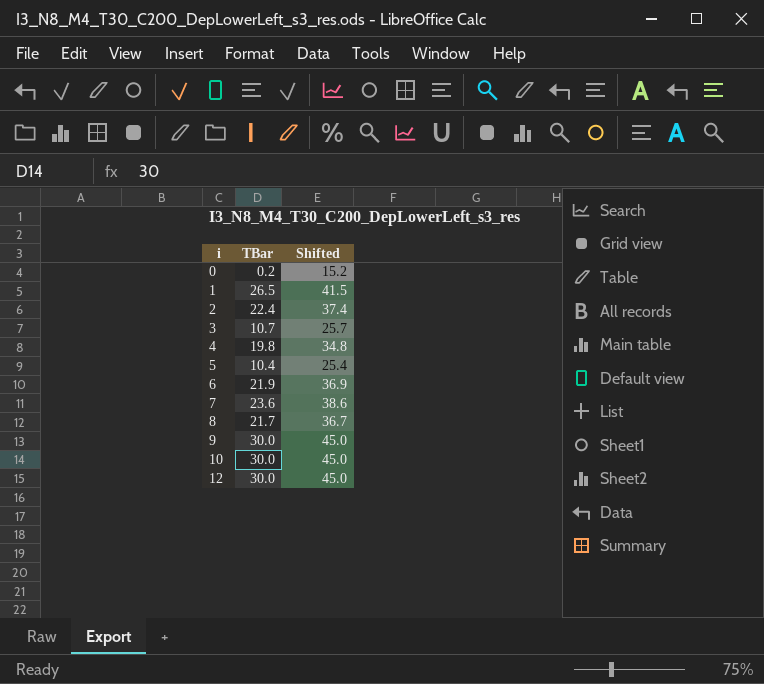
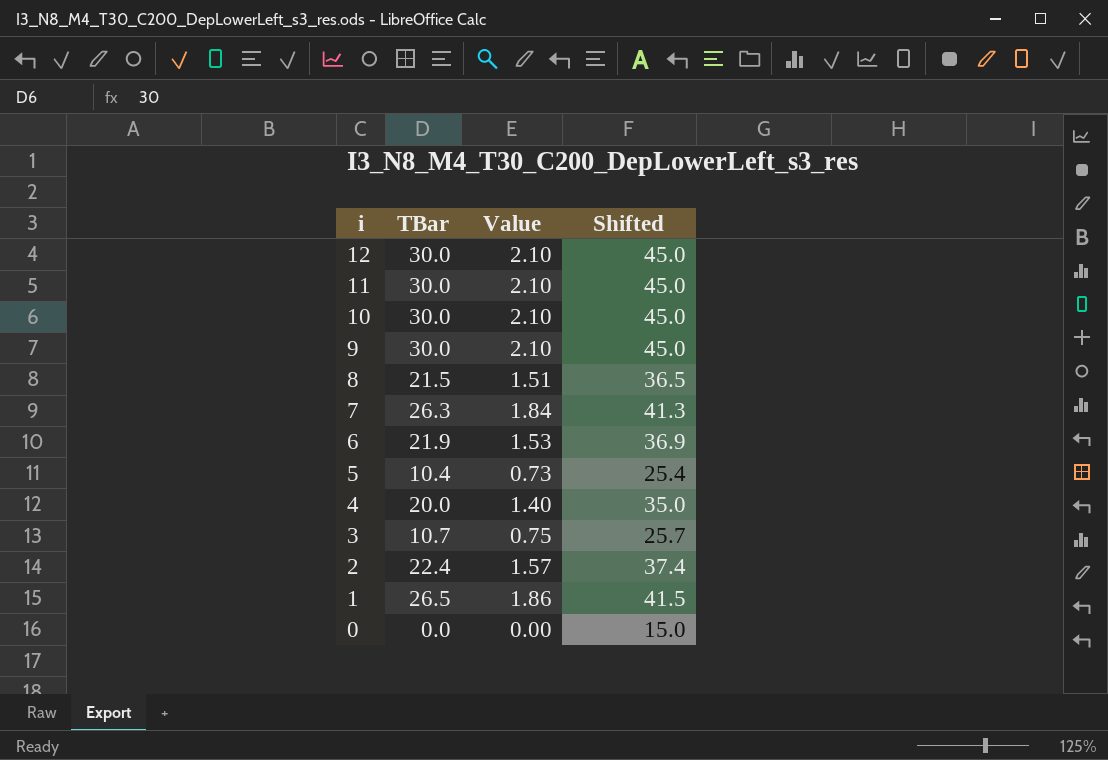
row order: i ascending -> i descending
column Value | formula: none -> [TBar] * 0.07
row 11: none -> 30.0 | 2.10 | 45.0
8 | TBar: 21.7 -> 21.5
8 | Shifted: 36.7 -> 36.5
7 | TBar: 23.6 -> 26.3
7 | Shifted: 38.6 -> 41.3
4 | TBar: 19.8 -> 20.0
4 | Shifted: 34.8 -> 35.0
0 | TBar: 0.2 -> 0.0
0 | Shifted: 15.2 -> 15.0

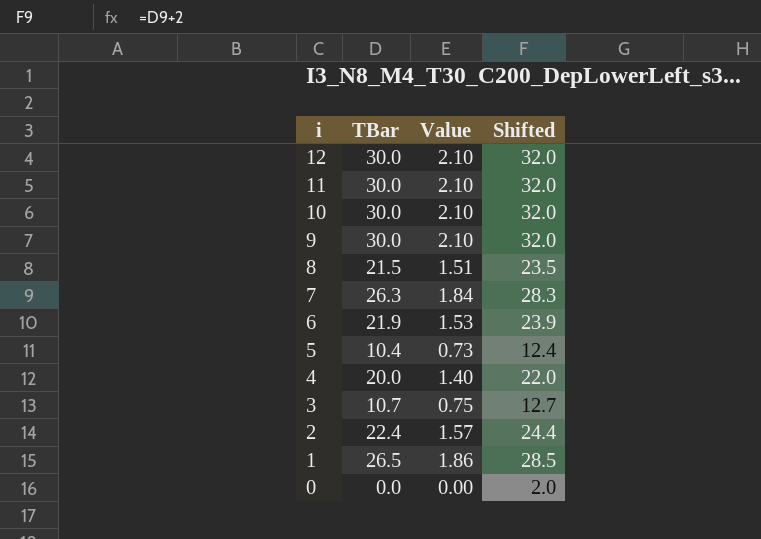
column Shifted | formula: [TBar] + 15 -> [TBar] + 2

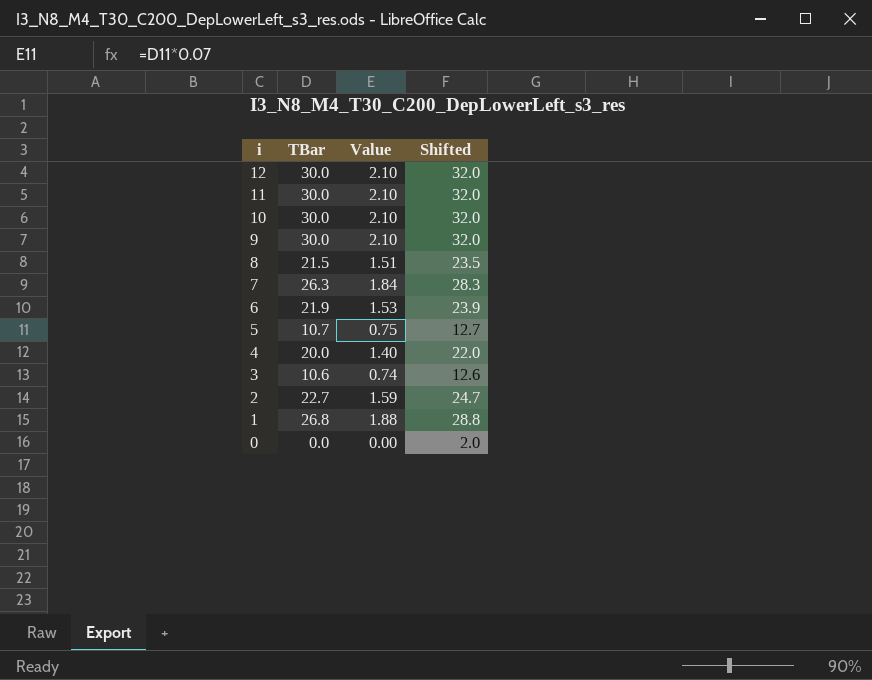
5 | TBar: 10.4 -> 10.7
5 | Value: 0.73 -> 0.75
5 | Shifted: 12.4 -> 12.7
3 | TBar: 10.7 -> 10.6
3 | Value: 0.75 -> 0.74
3 | Shifted: 12.7 -> 12.6
2 | TBar: 22.4 -> 22.7
2 | Value: 1.57 -> 1.59
2 | Shifted: 24.4 -> 24.7
1 | TBar: 26.5 -> 26.8
1 | Value: 1.86 -> 1.88
1 | Shifted: 28.5 -> 28.8

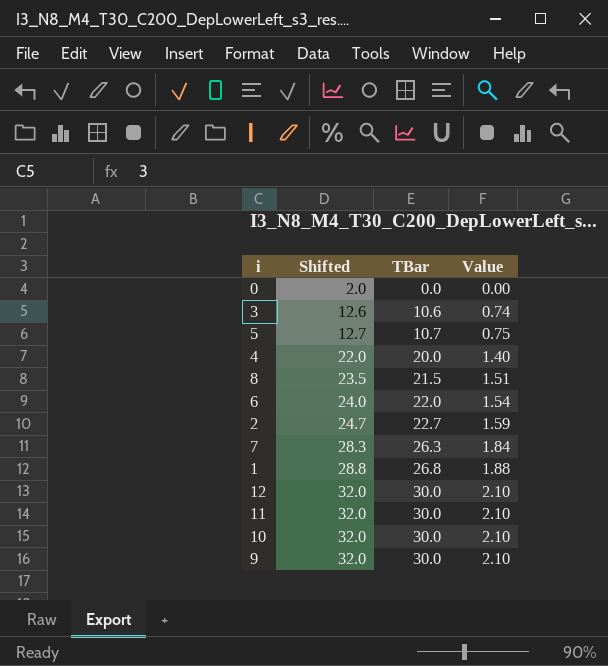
row order: i descending -> Shifted ascending
column Shifted | position: 4 -> 2
6 | Shifted: 23.9 -> 24.0
6 | TBar: 21.9 -> 22.0
6 | Value: 1.53 -> 1.54

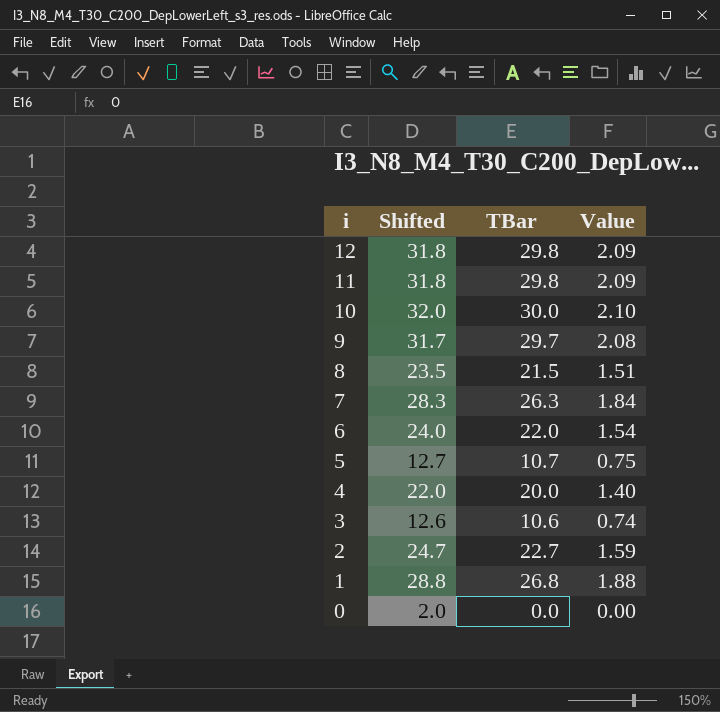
row order: Shifted ascending -> i descending
12 | Shifted: 32.0 -> 31.8
12 | TBar: 30.0 -> 29.8
12 | Value: 2.10 -> 2.09
11 | Shifted: 32.0 -> 31.8
11 | TBar: 30.0 -> 29.8
11 | Value: 2.10 -> 2.09
9 | Shifted: 32.0 -> 31.7
9 | TBar: 30.0 -> 29.7
9 | Value: 2.10 -> 2.08

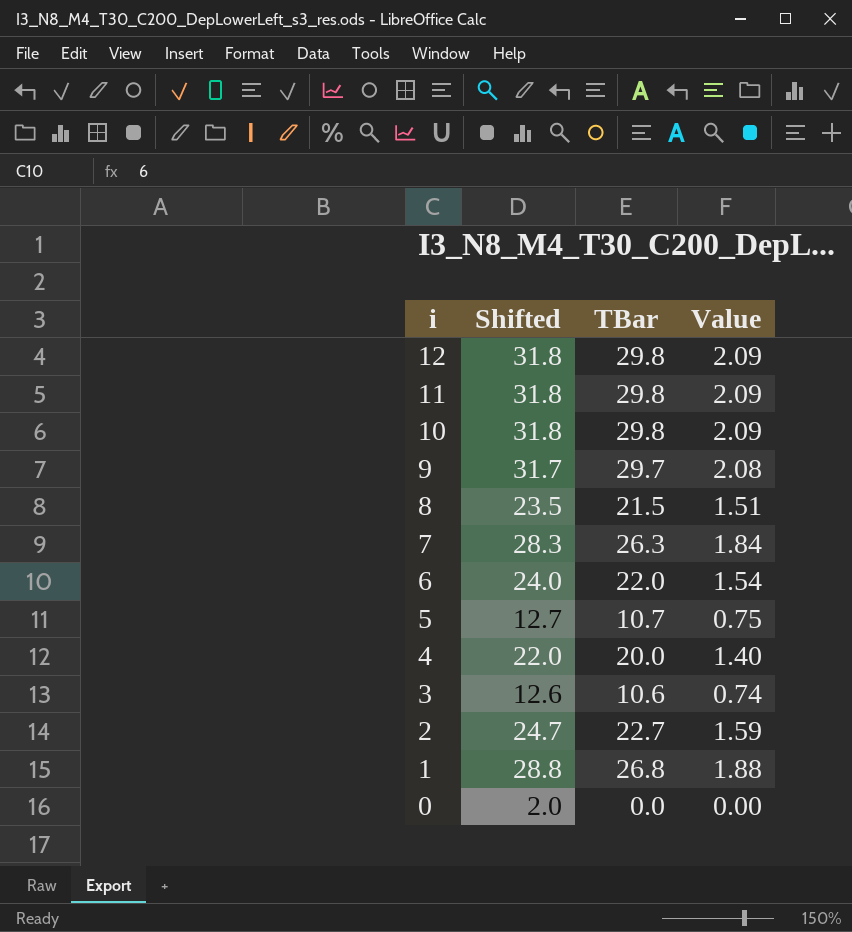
10 | Shifted: 32.0 -> 31.8
10 | TBar: 30.0 -> 29.8
10 | Value: 2.10 -> 2.09

